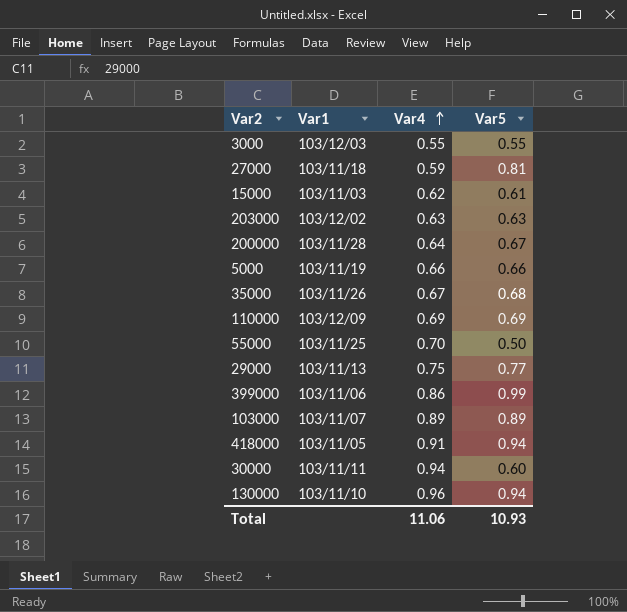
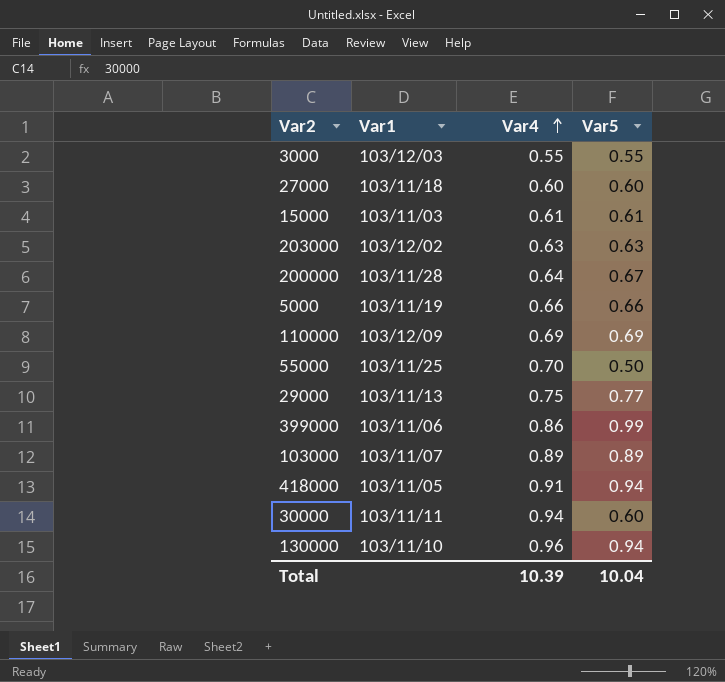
row 35000: 103/11/26 | 0.67 | 0.68 -> none
27000 | Var4: 0.59 -> 0.60
27000 | Var5: 0.81 -> 0.60
15000 | Var4: 0.62 -> 0.61
Total | Var4: 11.06 -> 10.39
Total | Var5: 10.93 -> 10.04

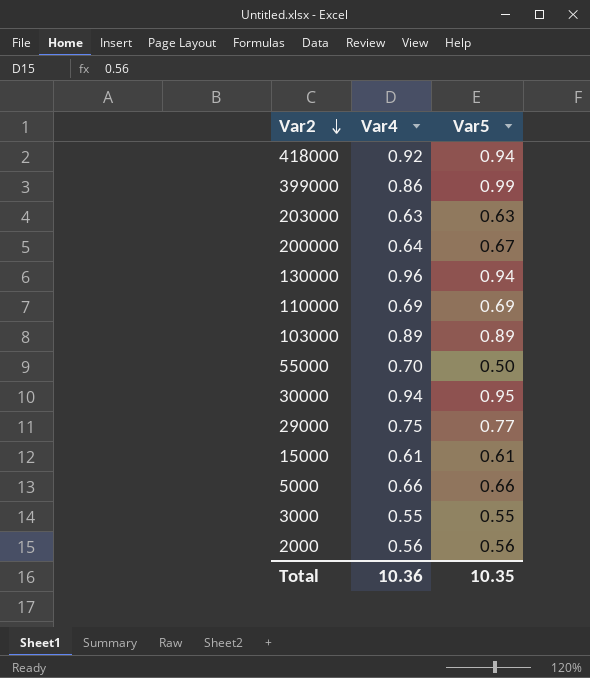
row order: Var4 ascending -> Var2 descending
column Var1 | position: 2 -> none
row 27000: 103/11/18 | 0.60 | 0.60 -> none
418000 | Var4: 0.91 -> 0.92
30000 | Var5: 0.60 -> 0.95
row 2000: none -> 0.56 | 0.56
Total | Var4: 10.39 -> 10.36
Total | Var5: 10.04 -> 10.35

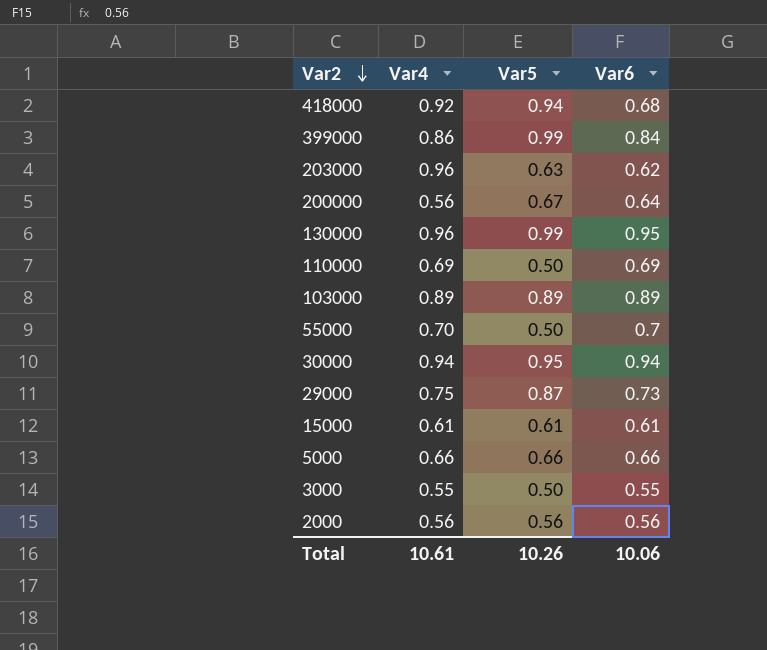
column Var6 | position: none -> 4
203000 | Var4: 0.63 -> 0.96
200000 | Var4: 0.64 -> 0.56
130000 | Var5: 0.94 -> 0.99
110000 | Var5: 0.69 -> 0.50
29000 | Var5: 0.77 -> 0.87
3000 | Var5: 0.55 -> 0.50
Total | Var4: 10.36 -> 10.61
Total | Var5: 10.35 -> 10.26

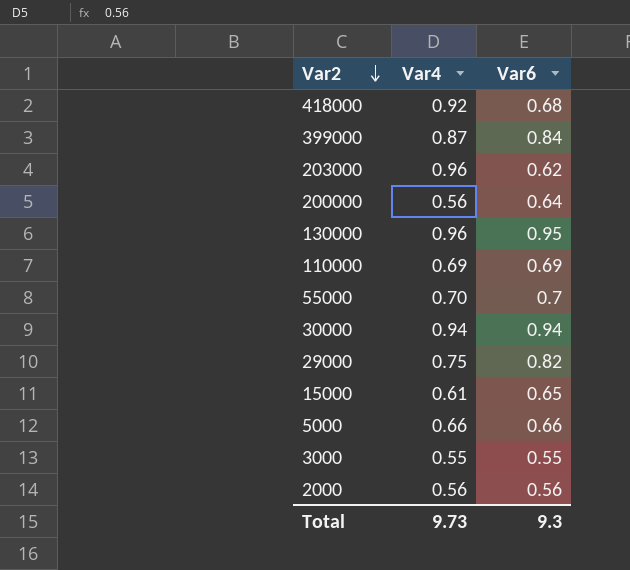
column Var5 | position: 3 -> none
row 103000: 0.89 | 0.89 | 0.89 -> none
399000 | Var4: 0.86 -> 0.87
29000 | Var6: 0.73 -> 0.82
15000 | Var6: 0.61 -> 0.65
Total | Var4: 10.61 -> 9.73
Total | Var6: 10.06 -> 9.3

